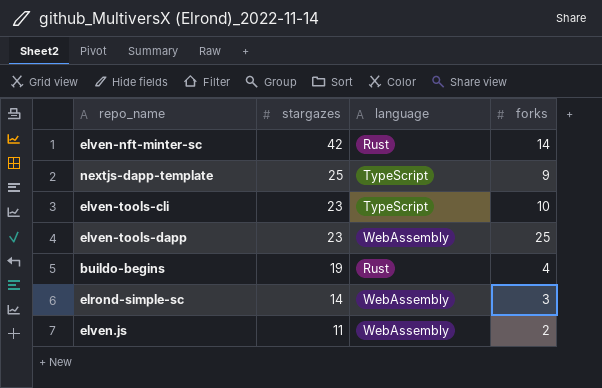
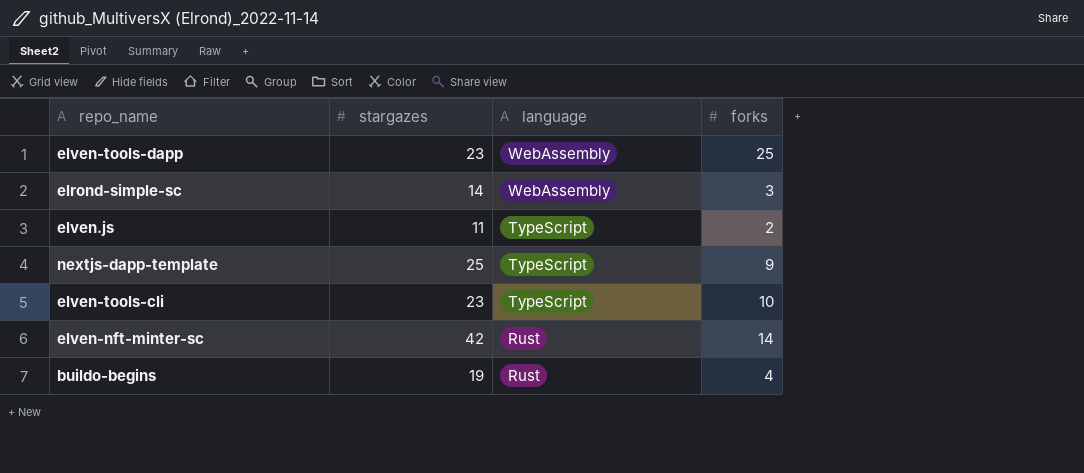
row order: stargazes descending -> language descending
elven.js | language: WebAssembly -> TypeScript

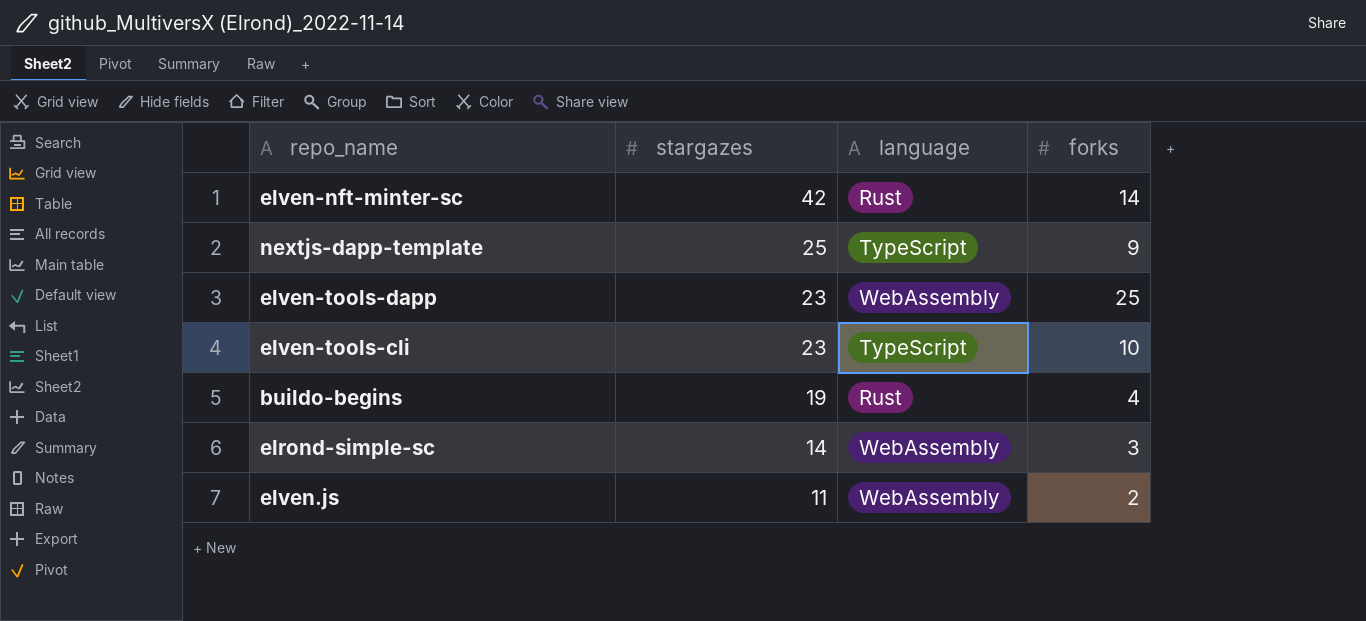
row order: language descending -> stargazes descending
elven.js | language: TypeScript -> WebAssembly

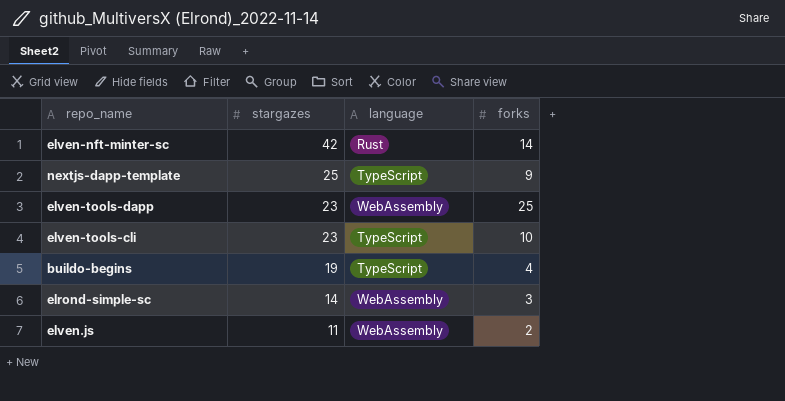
buildo-begins | language: Rust -> TypeScript

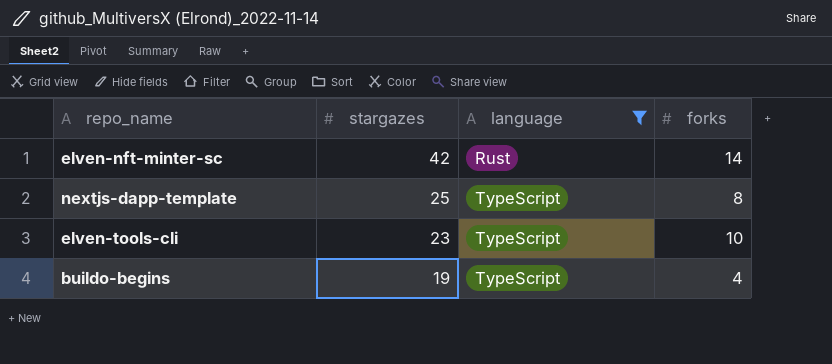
filter: none -> language != WebAssembly
nextjs-dapp-template | forks: 9 -> 8

